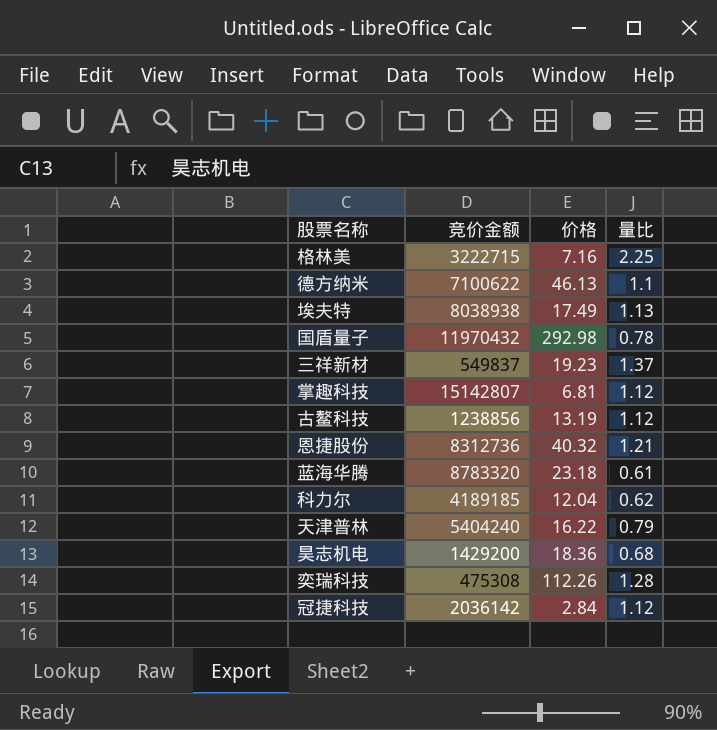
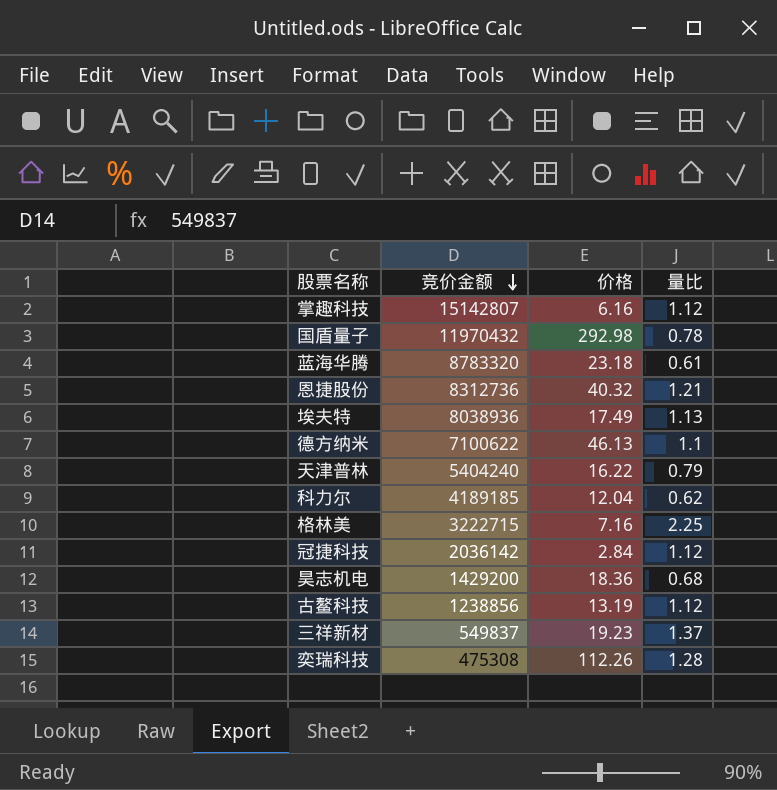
row order: none -> 竞价金额 descending
掌趣科技 | 价格: 6.81 -> 6.16
埃夫特 | 竞价金额: 8038938 -> 8038936

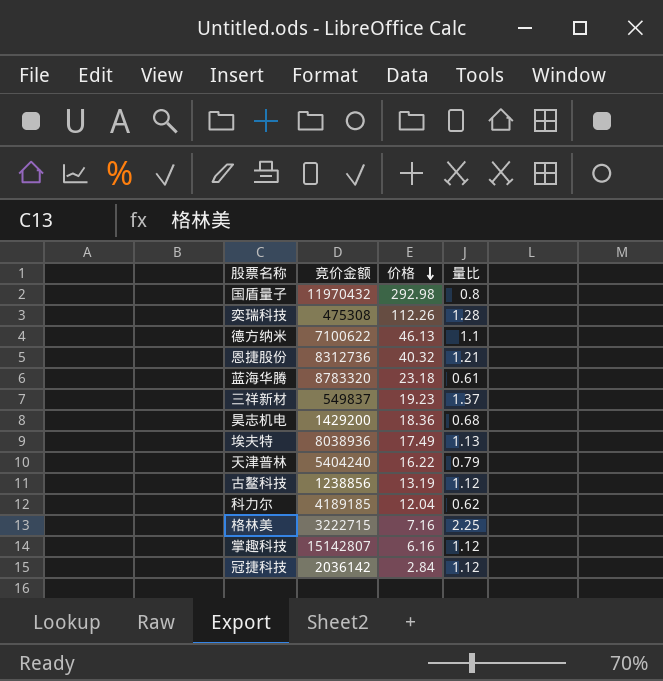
row order: 竞价金额 descending -> 价格 descending
国盾量子 | 量比: 0.78 -> 0.8

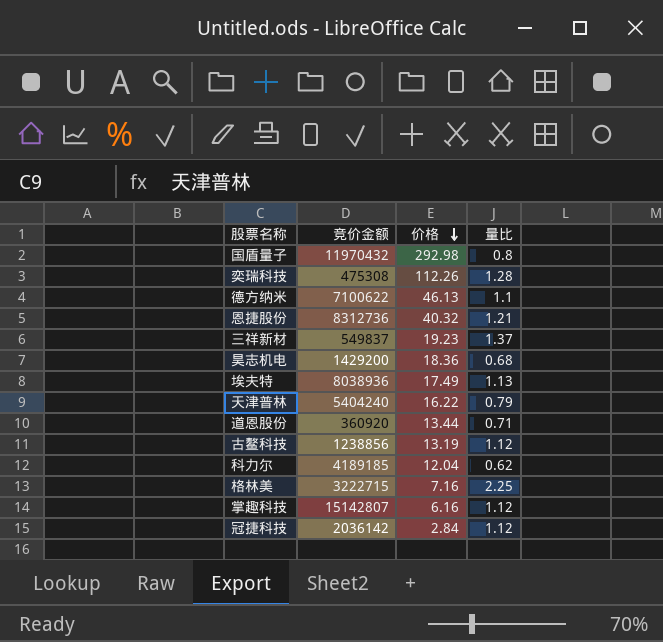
row 蓝海华腾: 8783320 | 23.18 | 0.61 -> none
row 道恩股份: none -> 360920 | 13.44 | 0.71

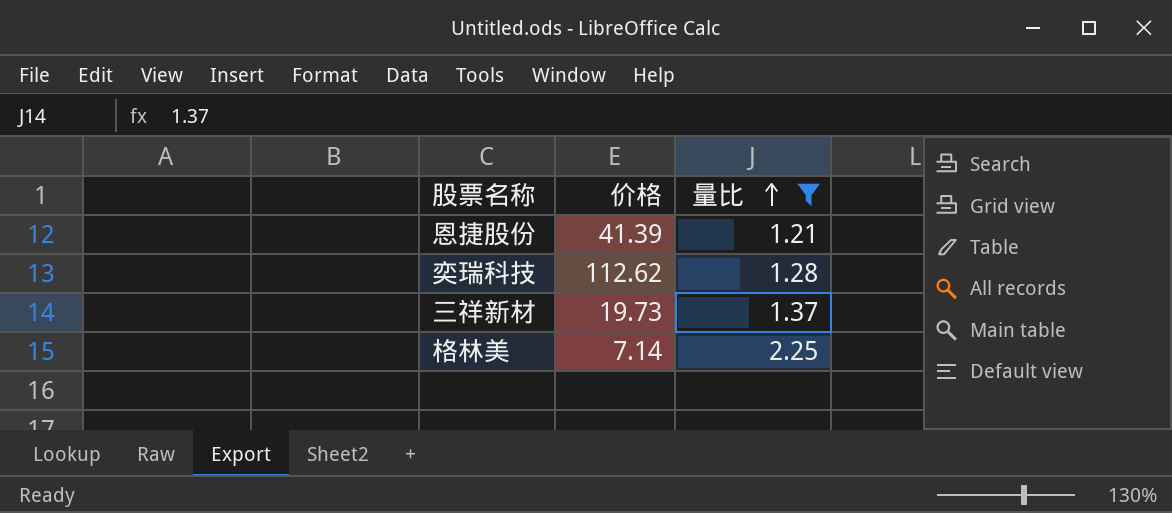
filter: none -> 量比 >= 1.21
row order: 价格 descending -> 量比 ascending
column 竞价金额 | position: 2 -> none
恩捷股份 | 价格: 40.32 -> 41.39
奕瑞科技 | 价格: 112.26 -> 112.62
三祥新材 | 价格: 19.23 -> 19.73
格林美 | 价格: 7.16 -> 7.14

